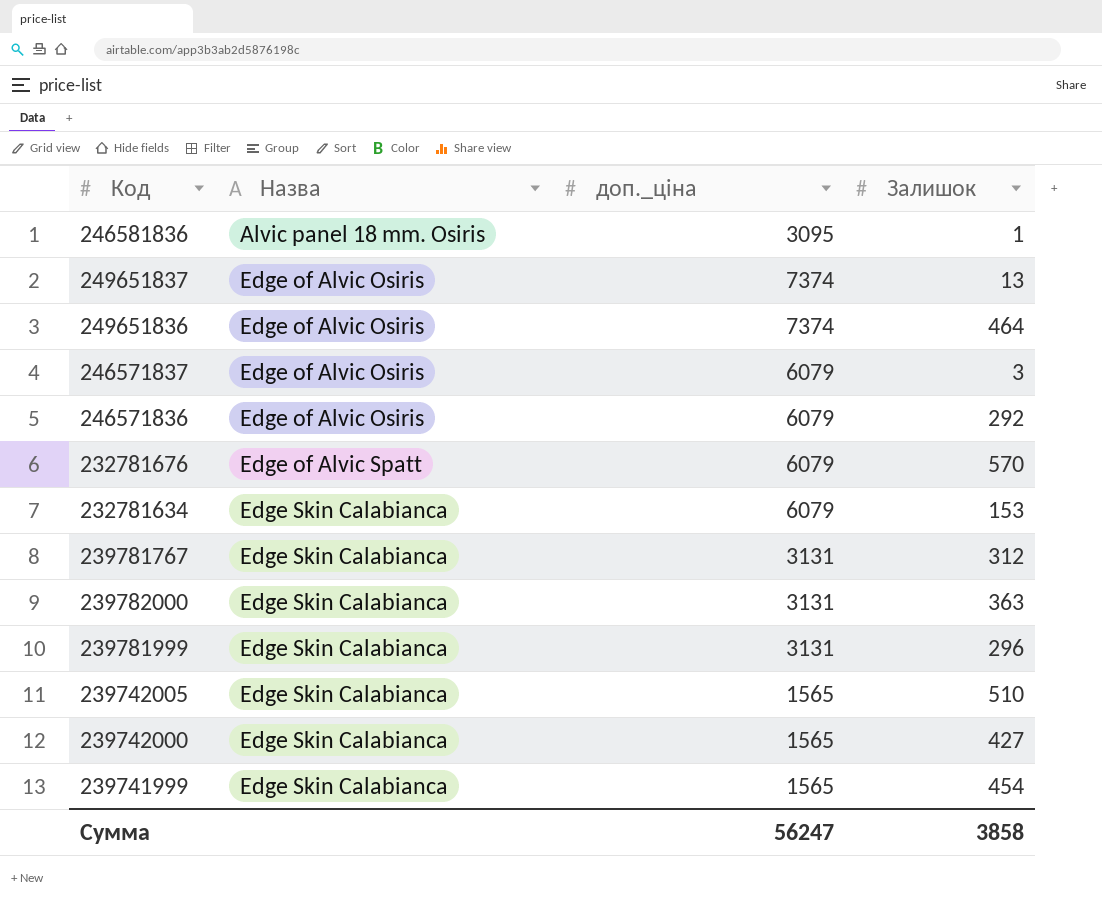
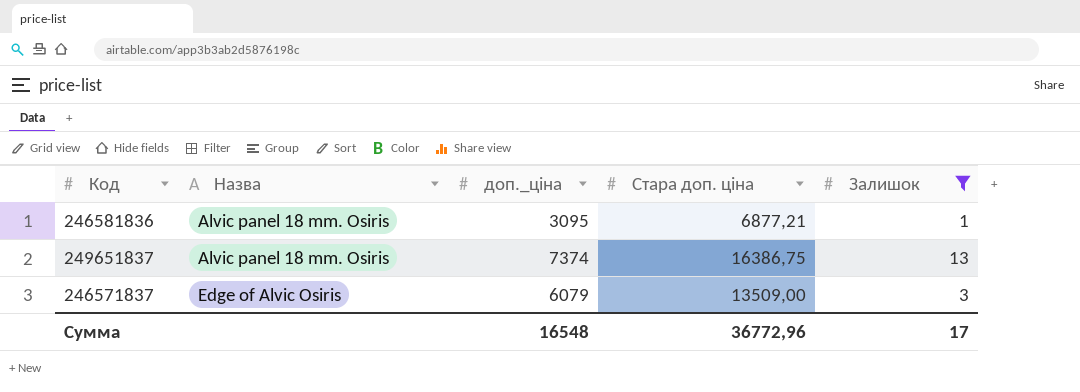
filter: none -> Залишок <= 13
column Стара доп. ціна | position: none -> 4
249651837 | Назва: Edge of Alvic Osiris -> Alvic panel 18 mm. Osiris
Сумма | доп._ціна: 56247 -> 16548
Сумма | Залишок: 3858 -> 17

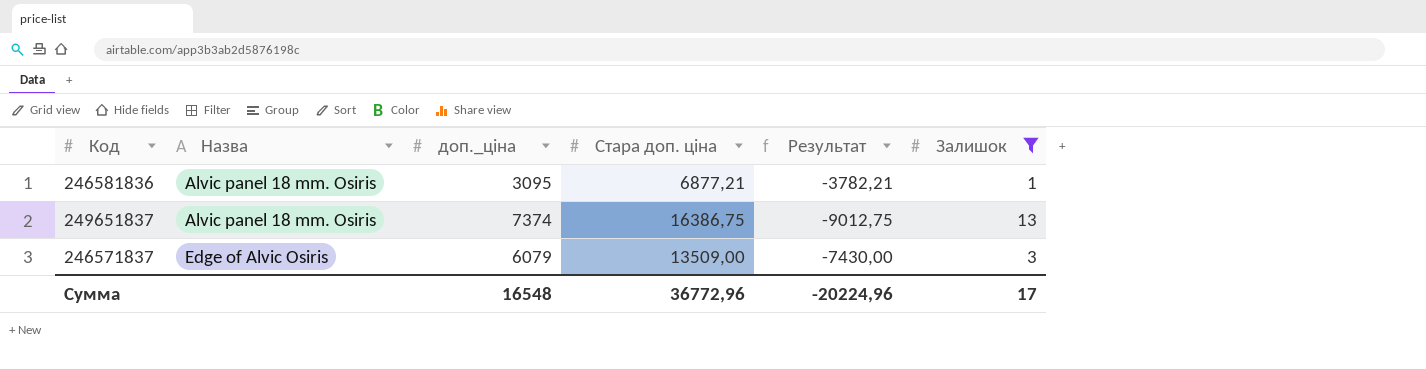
column Результат | formula: none -> [доп._ціна] - [Стара доп. ціна]

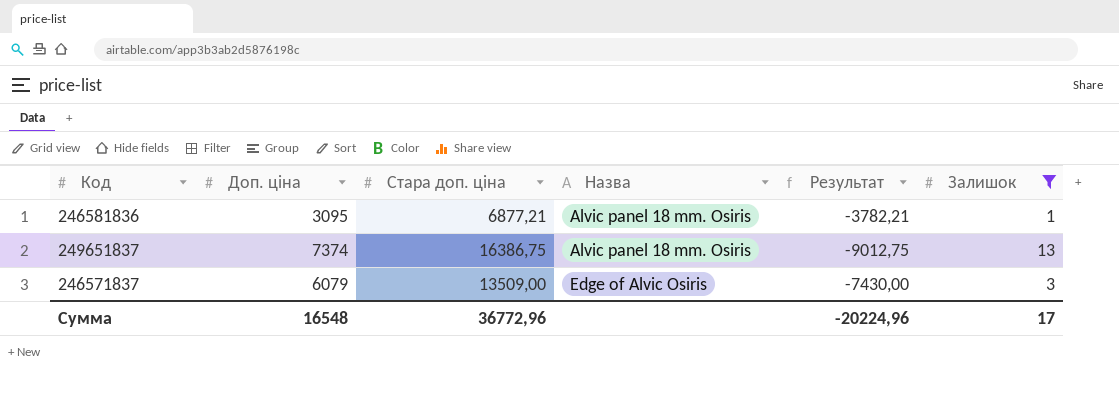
column name: доп._ціна -> Доп. ціна
column Назва | position: 2 -> 4

